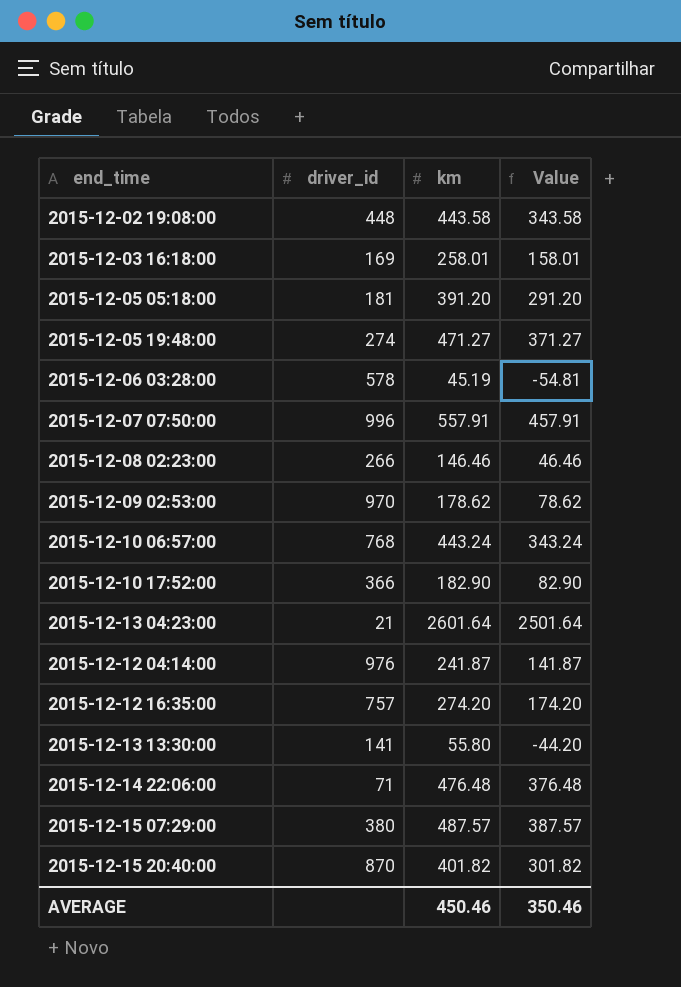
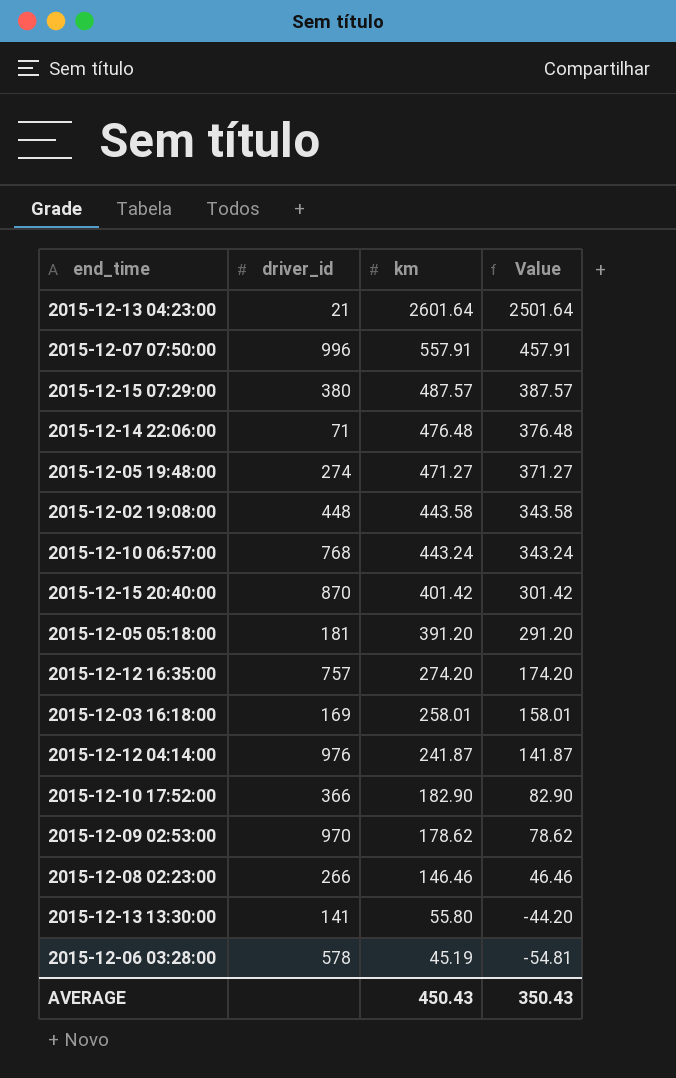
row order: none -> km descending
2015-12-15 20:40:00 | km: 401.82 -> 401.42
2015-12-15 20:40:00 | Value: 301.82 -> 301.42
AVERAGE | km: 450.46 -> 450.43
AVERAGE | Value: 350.46 -> 350.43

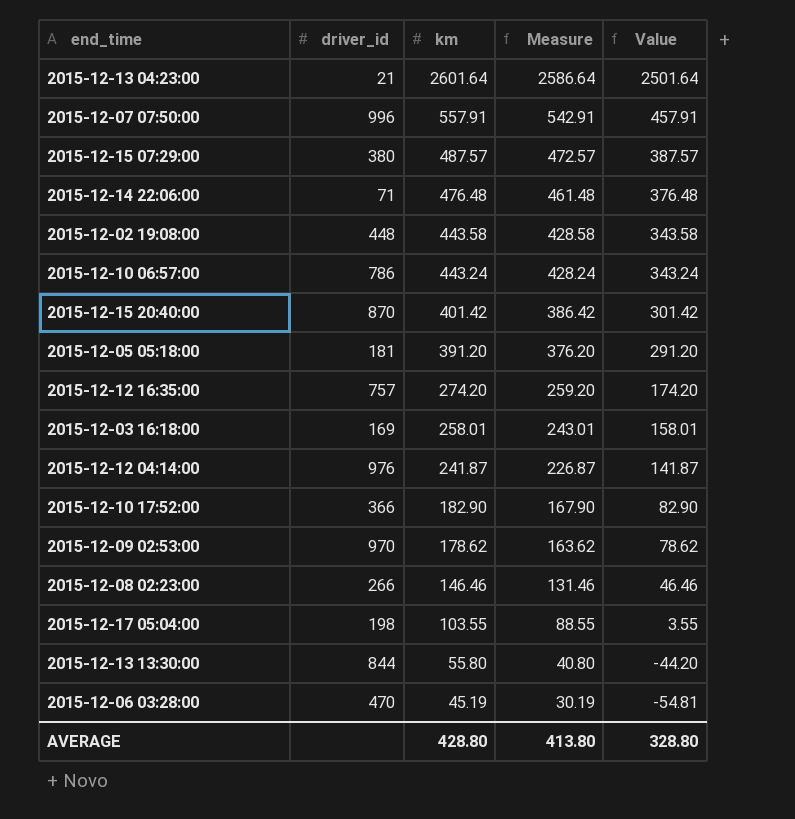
column Measure | formula: none -> [km] - 15
row 2015-12-05 19:48:00: 274 | 471.27 | 371.27 -> none
2015-12-10 06:57:00 | driver_id: 768 -> 786
row 2015-12-17 05:04:00: none -> 198 | 103.55 | 88.55 | 3.55
2015-12-13 13:30:00 | driver_id: 141 -> 844
2015-12-06 03:28:00 | driver_id: 578 -> 470
AVERAGE | km: 450.43 -> 428.80
AVERAGE | Value: 350.43 -> 328.80

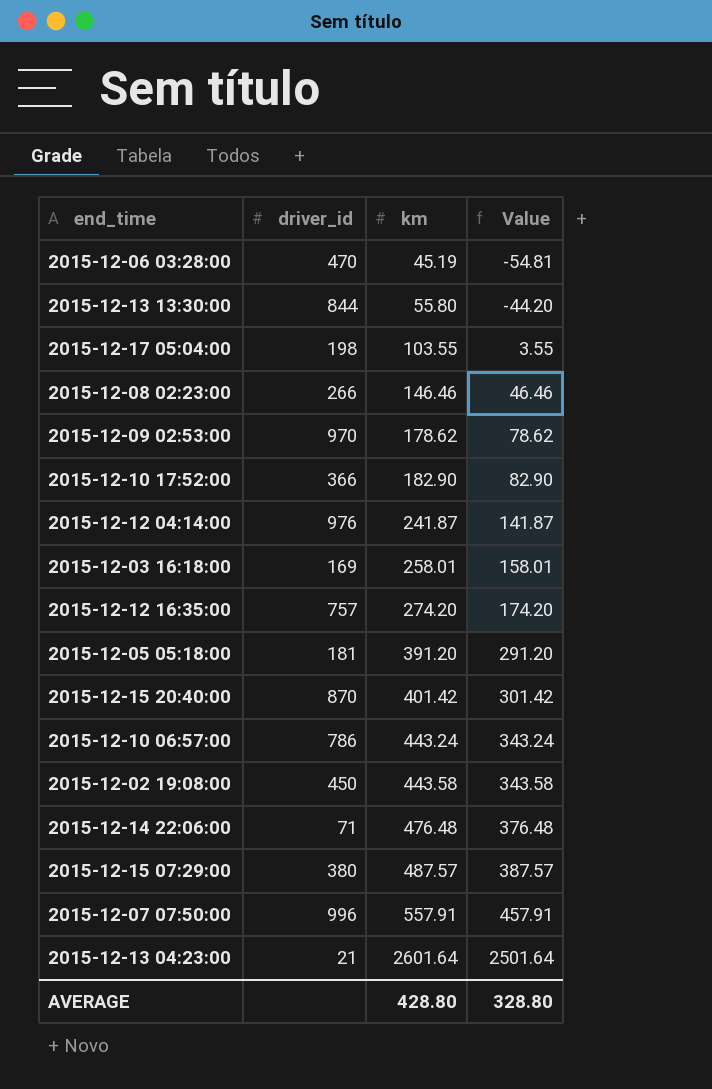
row order: km descending -> km ascending
column Measure | formula: [km] - 15 -> none
2015-12-02 19:08:00 | driver_id: 448 -> 450

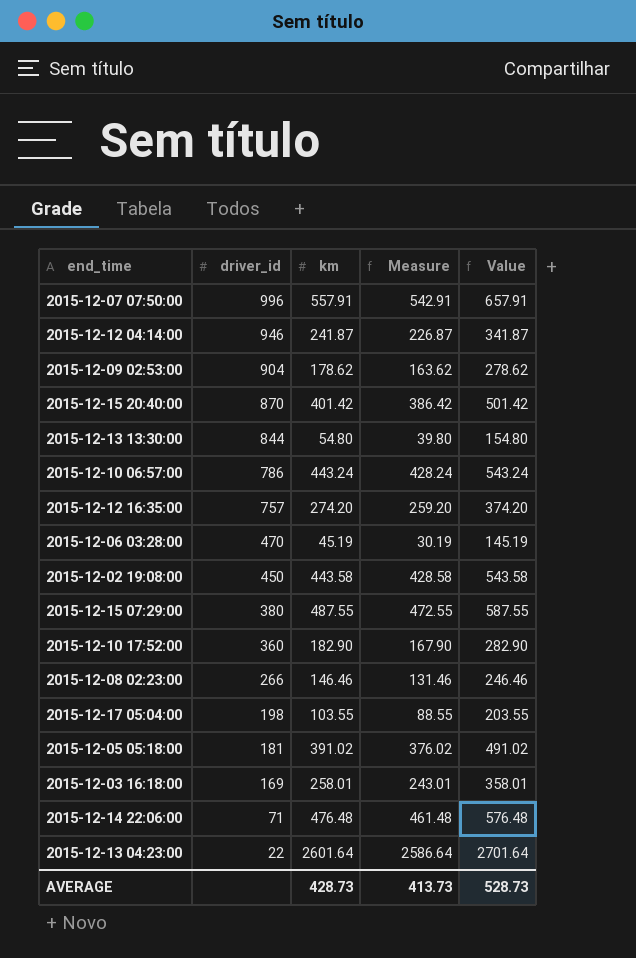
row order: km ascending -> driver_id descending
column Measure | formula: none -> [km] - 15
column Value | formula: [km] - 100 -> [km] + 100
2015-12-12 04:14:00 | driver_id: 976 -> 946
2015-12-09 02:53:00 | driver_id: 970 -> 904
2015-12-13 13:30:00 | km: 55.80 -> 54.80
2015-12-15 07:29:00 | km: 487.57 -> 487.55
2015-12-10 17:52:00 | driver_id: 366 -> 360
2015-12-05 05:18:00 | km: 391.20 -> 391.02
2015-12-13 04:23:00 | driver_id: 21 -> 22
AVERAGE | km: 428.80 -> 428.73
AVERAGE | Value: 328.80 -> 528.73

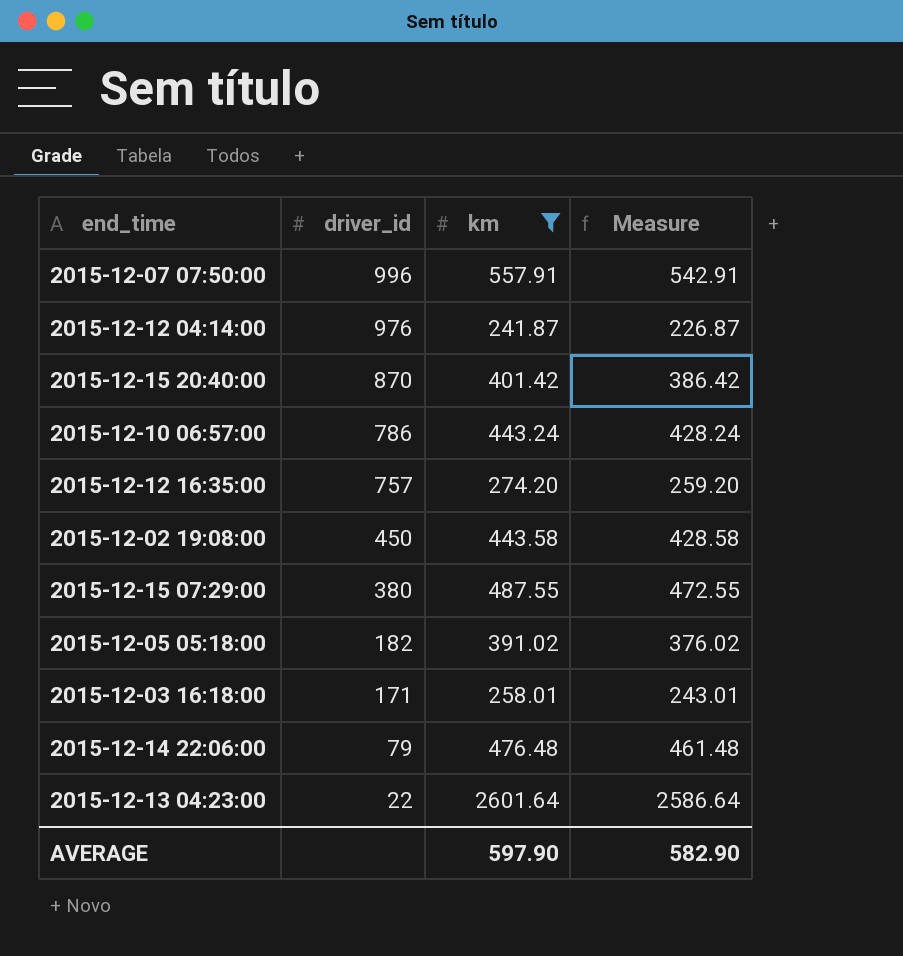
filter: none -> km >= 241.87
column Value | formula: [km] + 100 -> none
2015-12-12 04:14:00 | driver_id: 946 -> 976
2015-12-05 05:18:00 | driver_id: 181 -> 182
2015-12-03 16:18:00 | driver_id: 169 -> 171
2015-12-14 22:06:00 | driver_id: 71 -> 79
AVERAGE | km: 428.73 -> 597.90
AVERAGE | Measure: 413.73 -> 582.90

